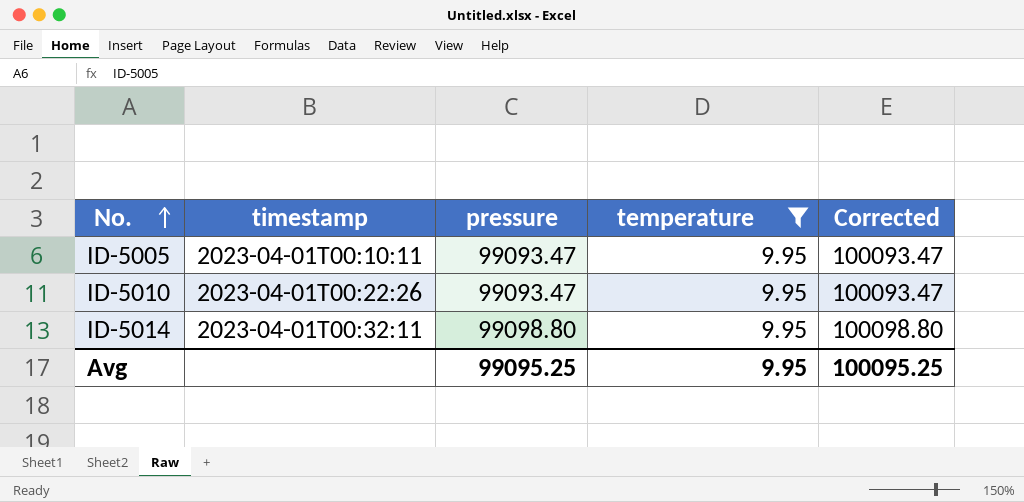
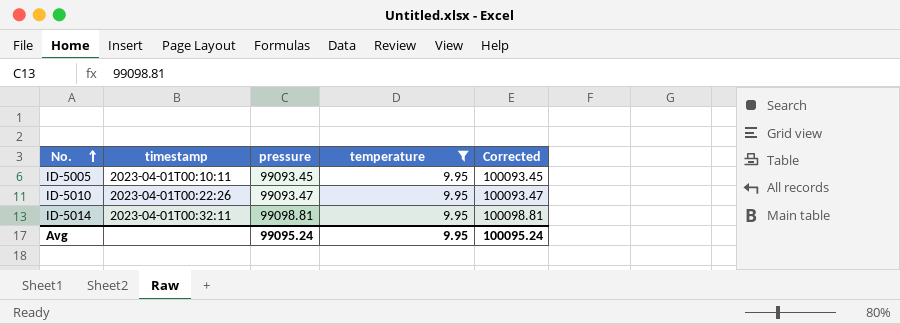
ID-5005 | pressure: 99093.47 -> 99093.45
ID-5005 | Corrected: 100093.47 -> 100093.45
ID-5014 | pressure: 99098.80 -> 99098.81
ID-5014 | Corrected: 100098.80 -> 100098.81
Avg | pressure: 99095.25 -> 99095.24
Avg | Corrected: 100095.25 -> 100095.24

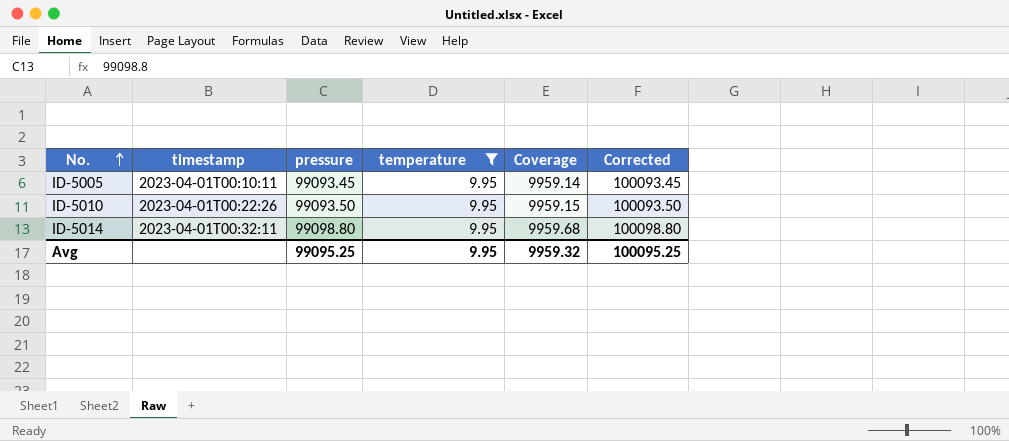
column Coverage | formula: none -> [pressure] / [temperature]
ID-5010 | pressure: 99093.47 -> 99093.50
ID-5010 | Corrected: 100093.47 -> 100093.50
ID-5014 | pressure: 99098.81 -> 99098.80
ID-5014 | Corrected: 100098.81 -> 100098.80
Avg | pressure: 99095.24 -> 99095.25
Avg | Corrected: 100095.24 -> 100095.25

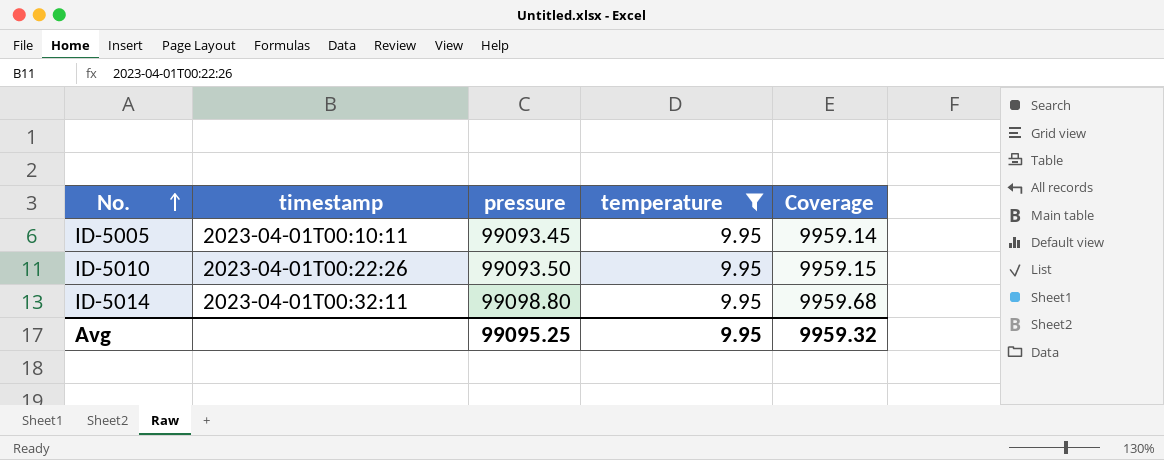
column Corrected | formula: [pressure] + 1000 -> none

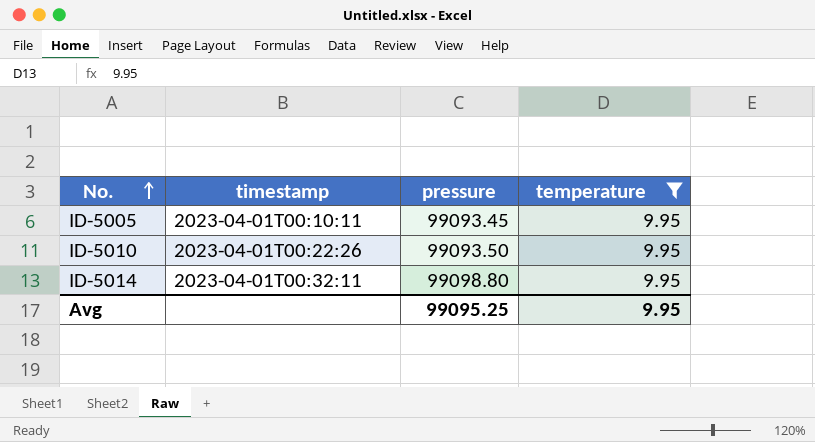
column Coverage | formula: [pressure] / [temperature] -> none

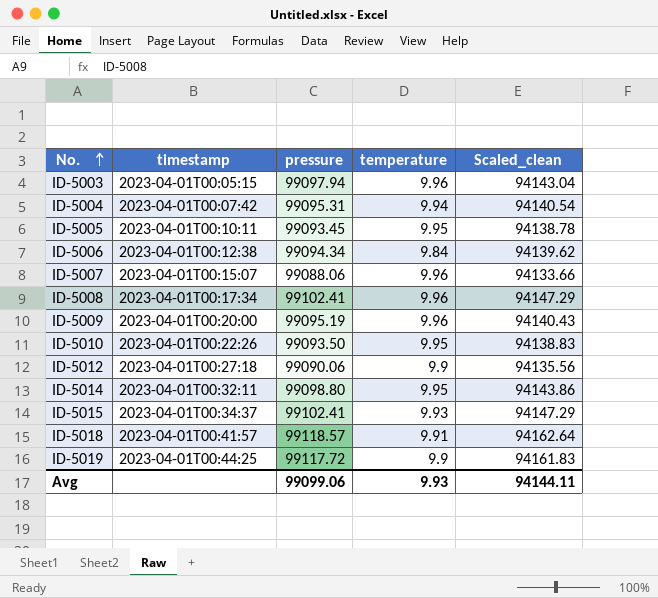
filter: temperature = 9.95 -> none
column Scaled_clean | formula: none -> [pressure] * 0.95
Avg | pressure: 99095.25 -> 99099.06
Avg | temperature: 9.95 -> 9.93

